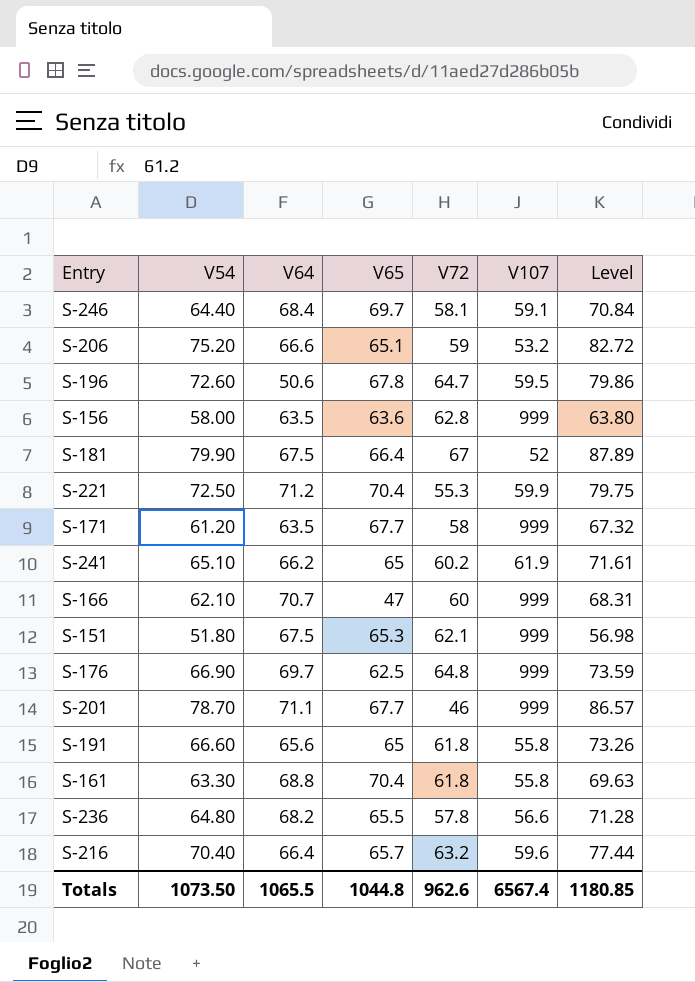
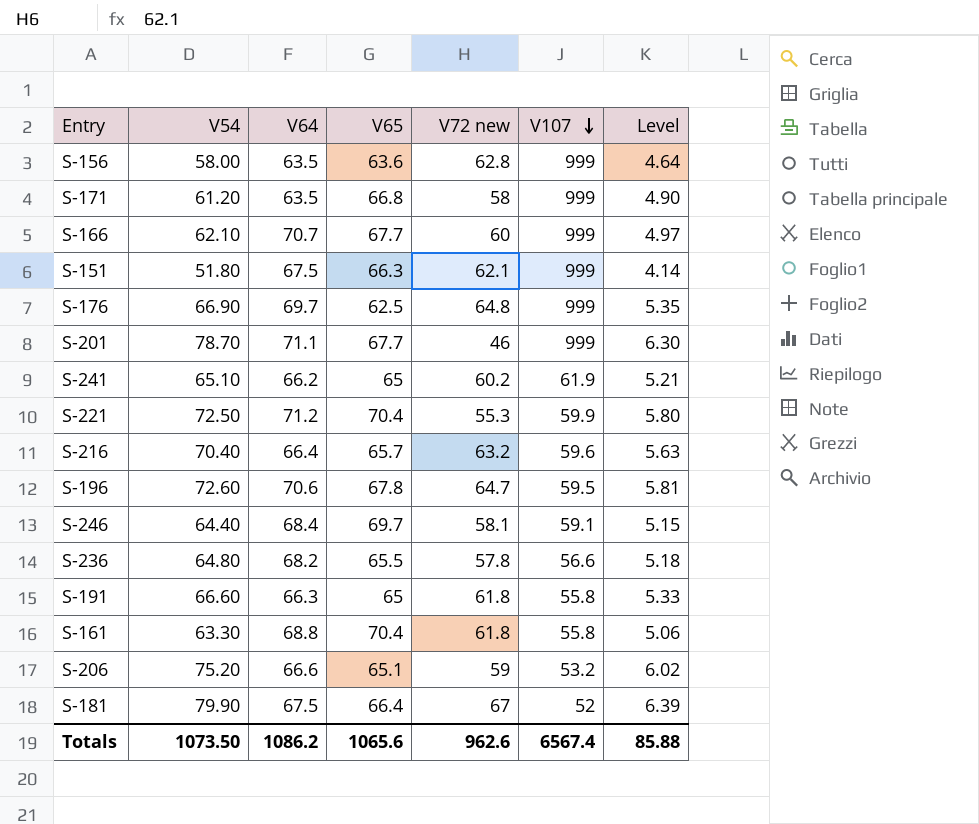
row order: none -> V107 descending
column name: V72 -> V72 new
column Level | formula: [V54] * 1.1 -> [V54] * 0.08
S-171 | V65: 67.7 -> 66.8
S-166 | V65: 47 -> 67.7
S-151 | V65: 65.3 -> 66.3
S-196 | V64: 50.6 -> 70.6
S-191 | V64: 65.6 -> 66.3
Totals | V64: 1065.5 -> 1086.2
Totals | V65: 1044.8 -> 1065.6
Totals | Level: 1180.85 -> 85.88

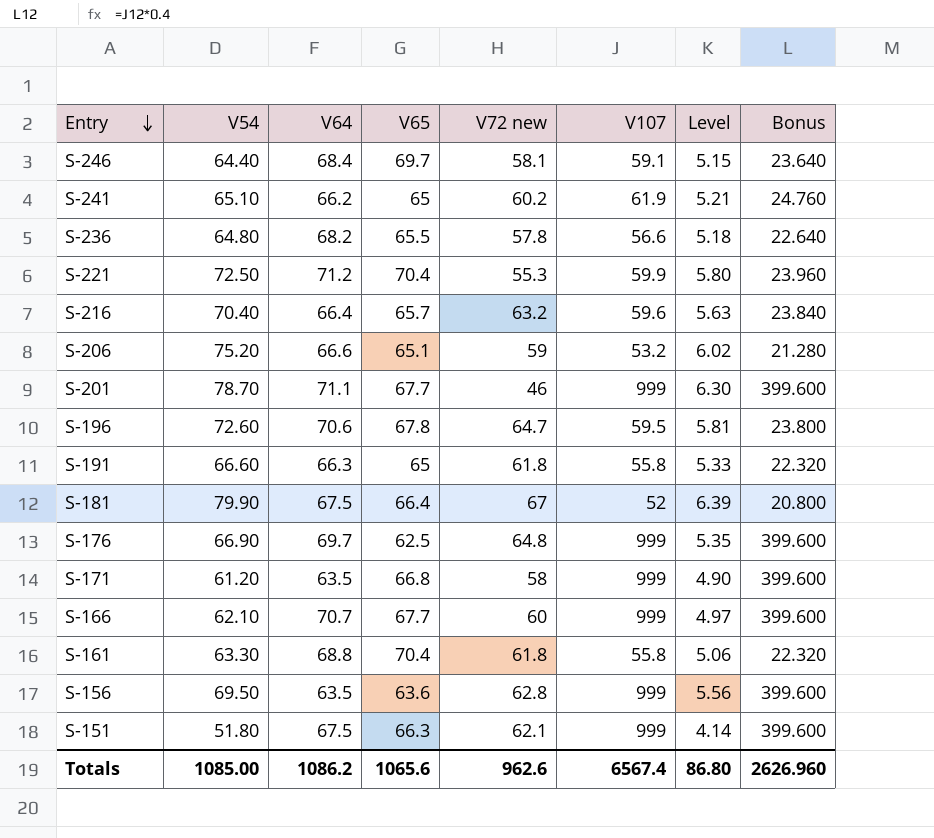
row order: V107 descending -> Entry descending
column Bonus | formula: none -> [V107] * 0.4
S-156 | V54: 58.00 -> 69.50
S-156 | Level: 4.64 -> 5.56
Totals | V54: 1073.50 -> 1085.00
Totals | Level: 85.88 -> 86.80

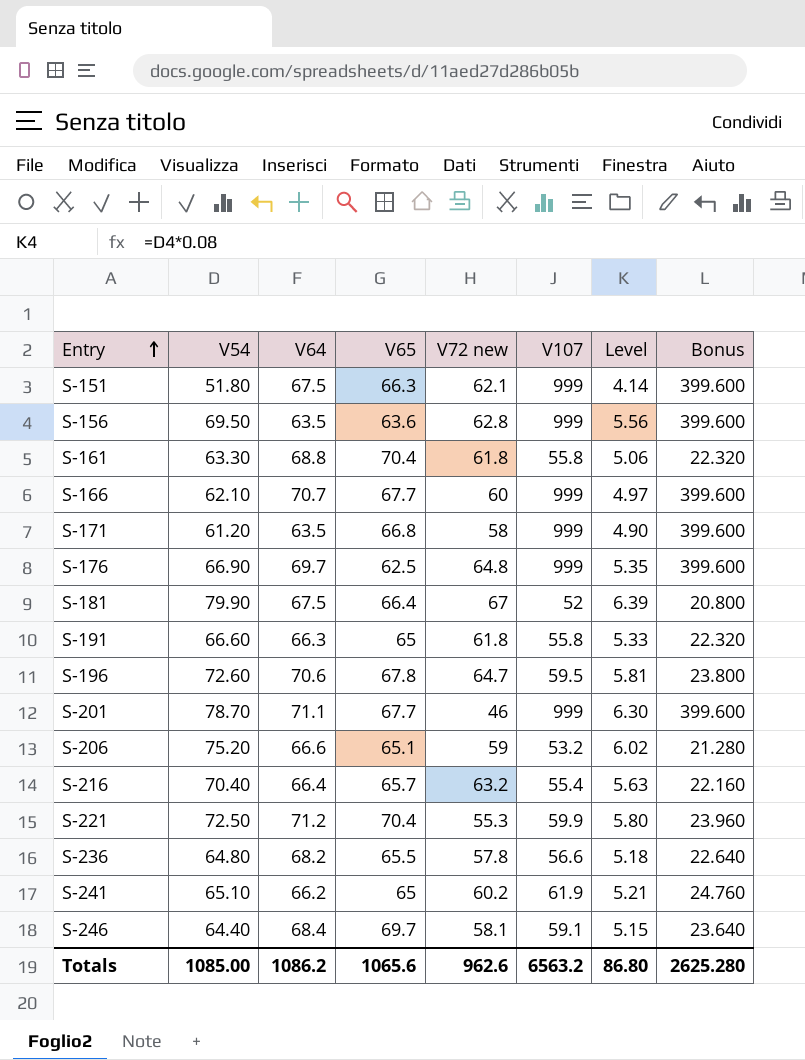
row order: Entry descending -> Entry ascending
S-216 | V107: 59.6 -> 55.4
S-216 | Bonus: 23.840 -> 22.160
Totals | V107: 6567.4 -> 6563.2
Totals | Bonus: 2626.960 -> 2625.280

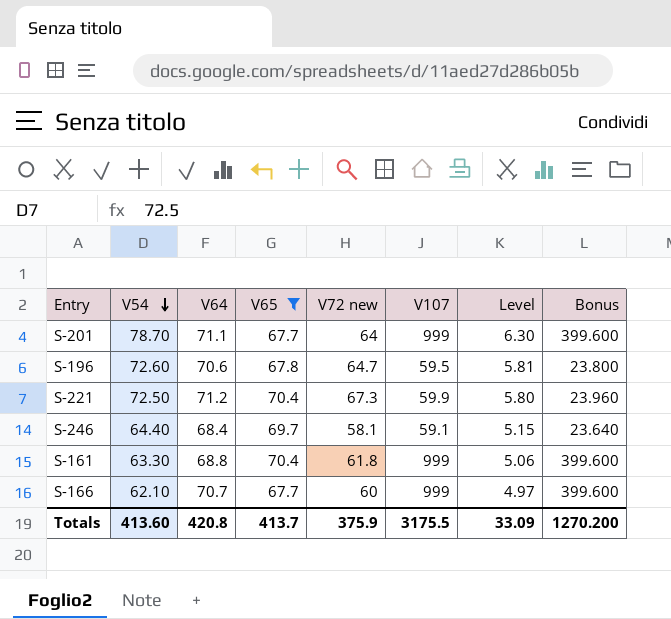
filter: none -> V65 >= 67.7
row order: Entry ascending -> V54 descending
S-201 | V72 new: 46 -> 64
S-221 | V72 new: 55.3 -> 67.3
S-161 | V107: 55.8 -> 999
S-161 | Bonus: 22.320 -> 399.600
Totals | V54: 1085.00 -> 413.60
Totals | V64: 1086.2 -> 420.8
Totals | V65: 1065.6 -> 413.7
Totals | V72 new: 962.6 -> 375.9
Totals | V107: 6563.2 -> 3175.5
Totals | Level: 86.80 -> 33.09
Totals | Bonus: 2625.280 -> 1270.200

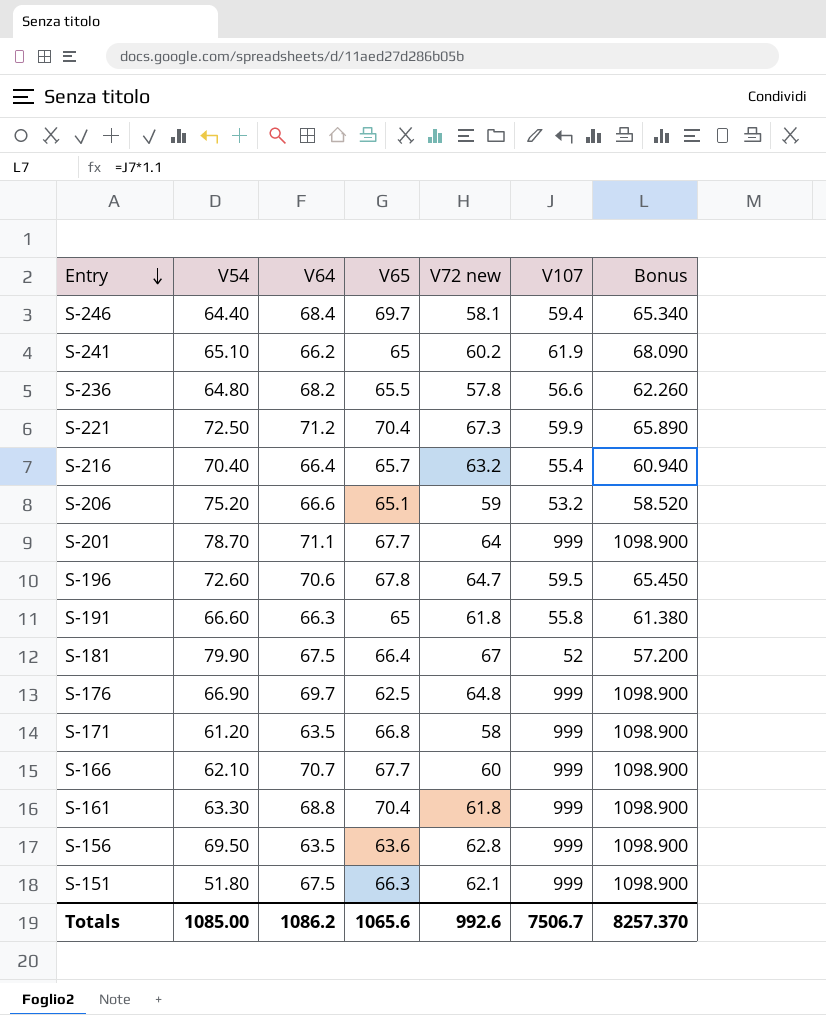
filter: V65 >= 67.7 -> none
row order: V54 descending -> Entry descending
column Level | formula: [V54] * 0.08 -> none
column Bonus | formula: [V107] * 0.4 -> [V107] * 1.1
S-246 | V107: 59.1 -> 59.4
Totals | V54: 413.60 -> 1085.00
Totals | V64: 420.8 -> 1086.2
Totals | V65: 413.7 -> 1065.6
Totals | V72 new: 375.9 -> 992.6
Totals | V107: 3175.5 -> 7506.7
Totals | Bonus: 1270.200 -> 8257.370

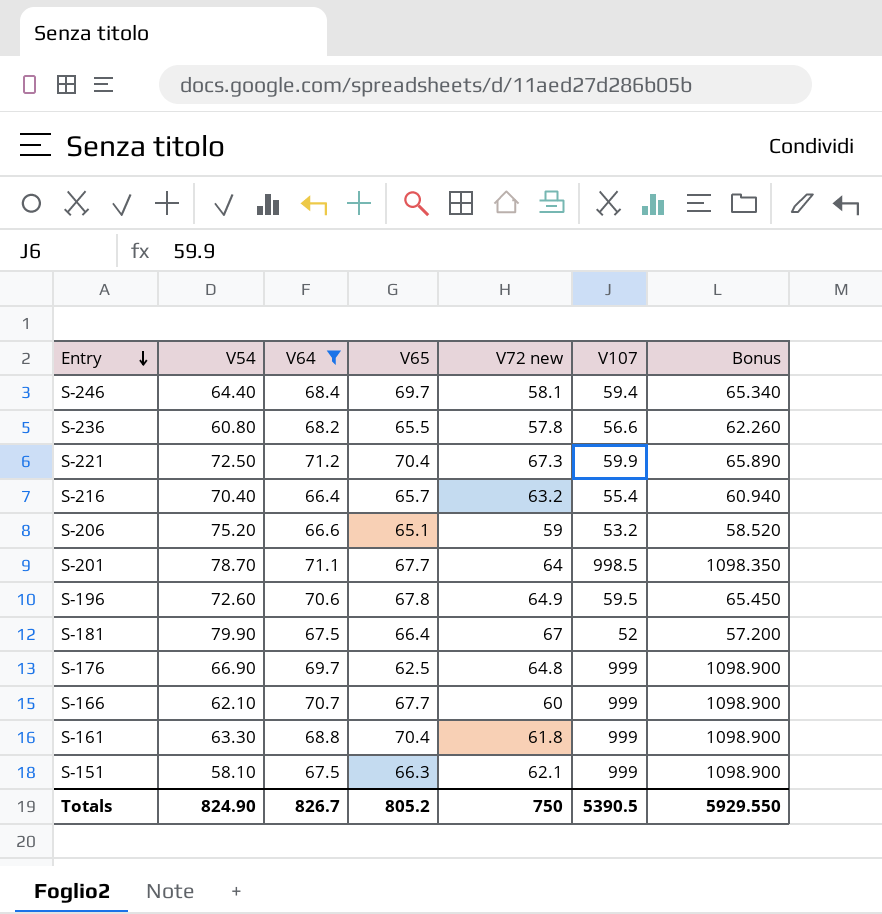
filter: none -> V64 >= 66.4
S-236 | V54: 64.80 -> 60.80
S-201 | V107: 999 -> 998.5
S-201 | Bonus: 1098.900 -> 1098.350
S-196 | V72 new: 64.7 -> 64.9
S-151 | V54: 51.80 -> 58.10
Totals | V54: 1085.00 -> 824.90
Totals | V64: 1086.2 -> 826.7
Totals | V65: 1065.6 -> 805.2
Totals | V72 new: 992.6 -> 750
Totals | V107: 7506.7 -> 5390.5
Totals | Bonus: 8257.370 -> 5929.550

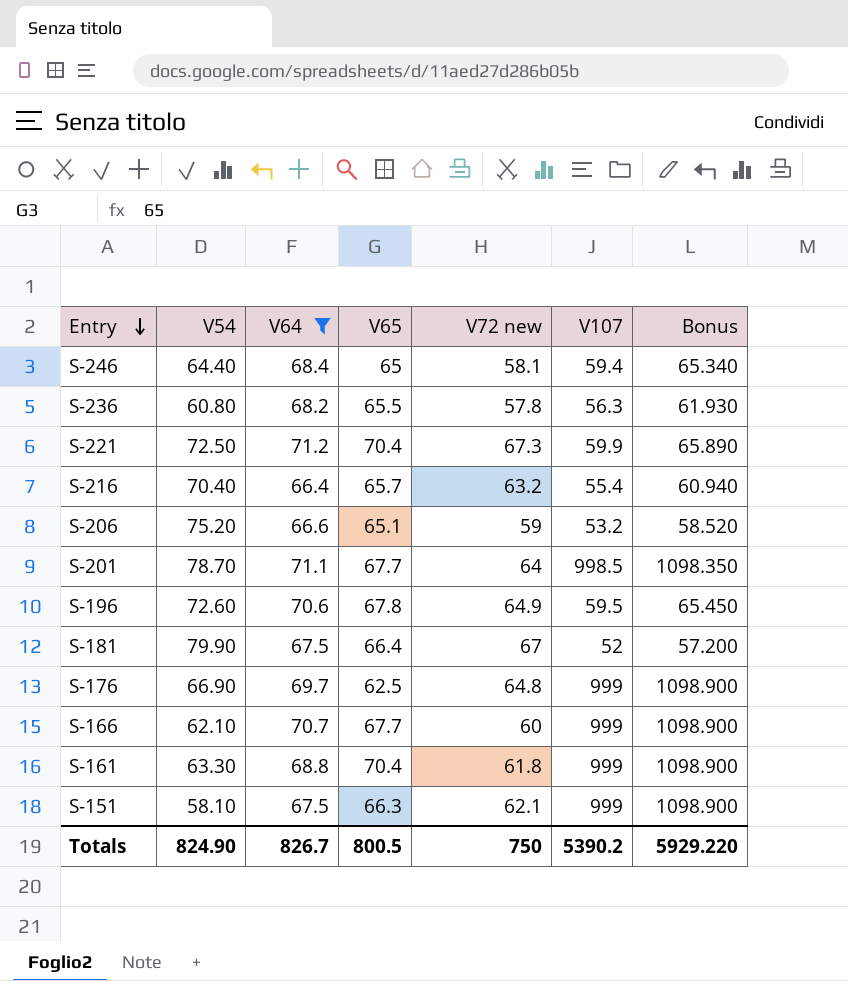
S-246 | V65: 69.7 -> 65
S-236 | V107: 56.6 -> 56.3
S-236 | Bonus: 62.260 -> 61.930
Totals | V65: 805.2 -> 800.5
Totals | V107: 5390.5 -> 5390.2
Totals | Bonus: 5929.550 -> 5929.220

